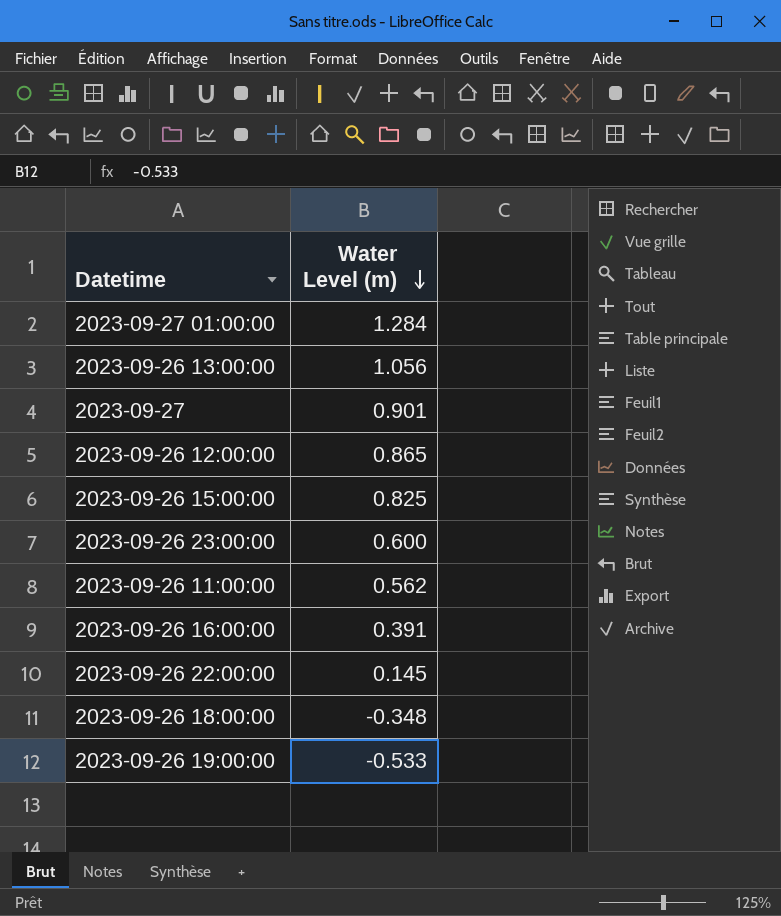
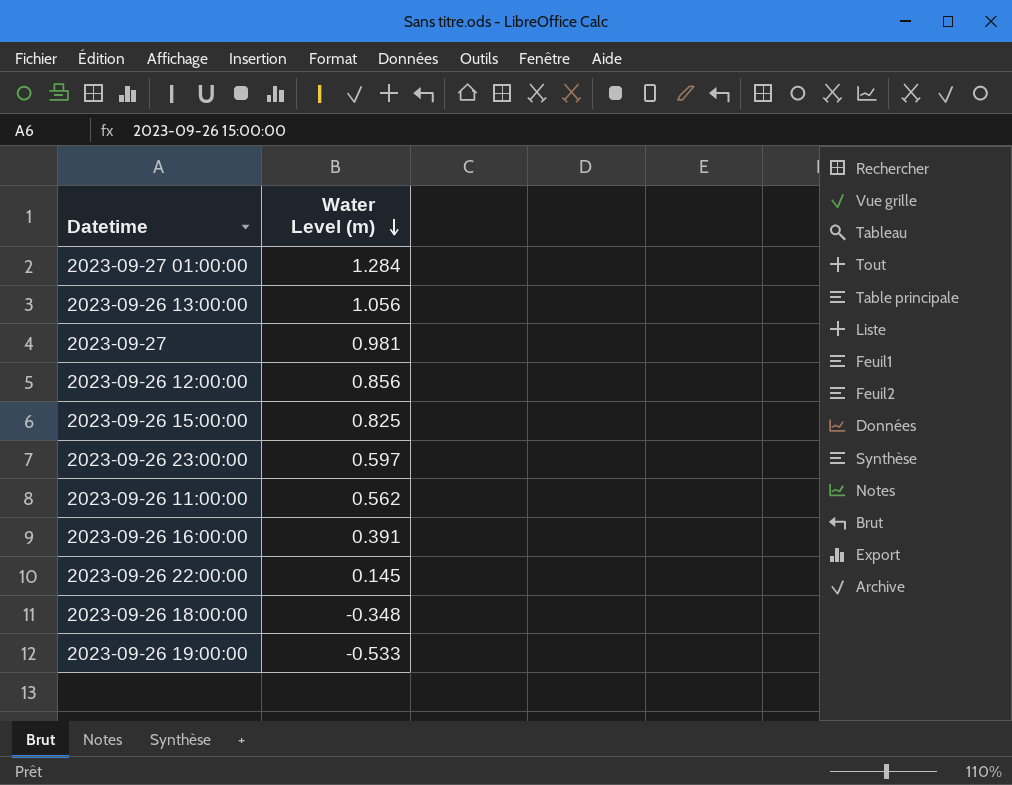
2023-09-27 | Water Level (m): 0.901 -> 0.981
2023-09-26 12:00:00 | Water Level (m): 0.865 -> 0.856
2023-09-26 23:00:00 | Water Level (m): 0.600 -> 0.597

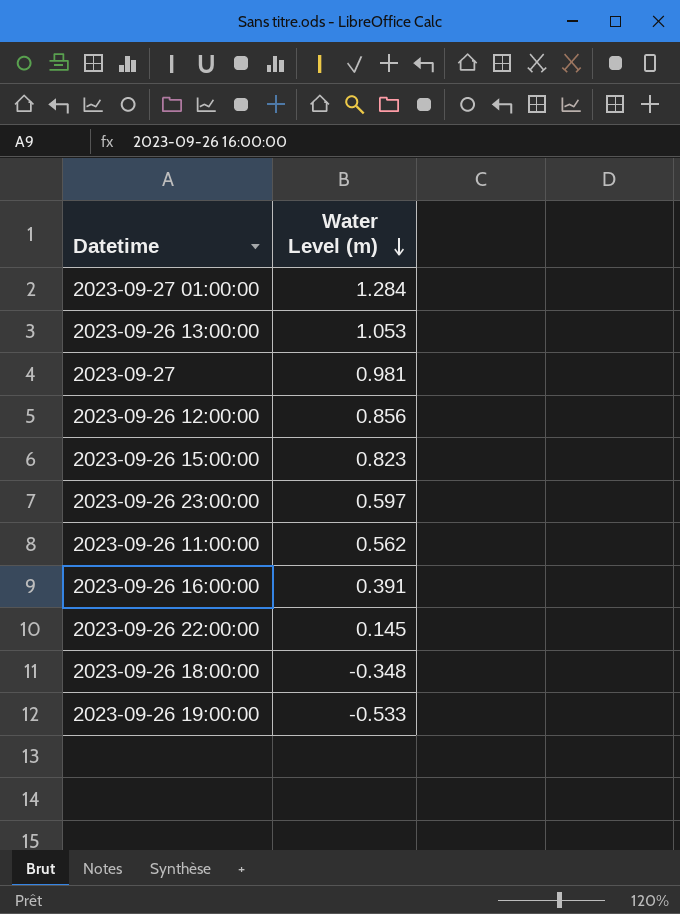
2023-09-26 13:00:00 | Water Level (m): 1.056 -> 1.053
2023-09-26 15:00:00 | Water Level (m): 0.825 -> 0.823

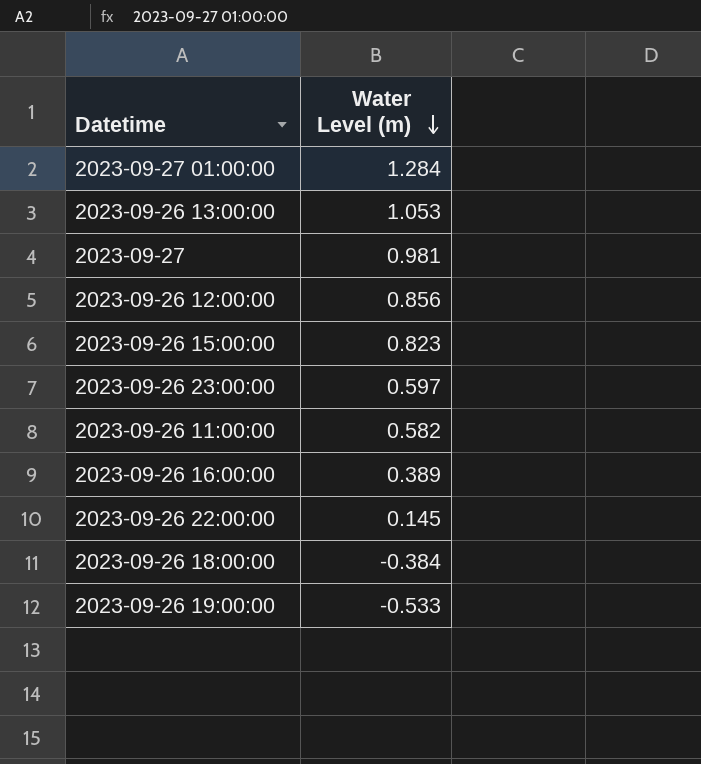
2023-09-26 11:00:00 | Water Level (m): 0.562 -> 0.582
2023-09-26 16:00:00 | Water Level (m): 0.391 -> 0.389
2023-09-26 18:00:00 | Water Level (m): -0.348 -> -0.384

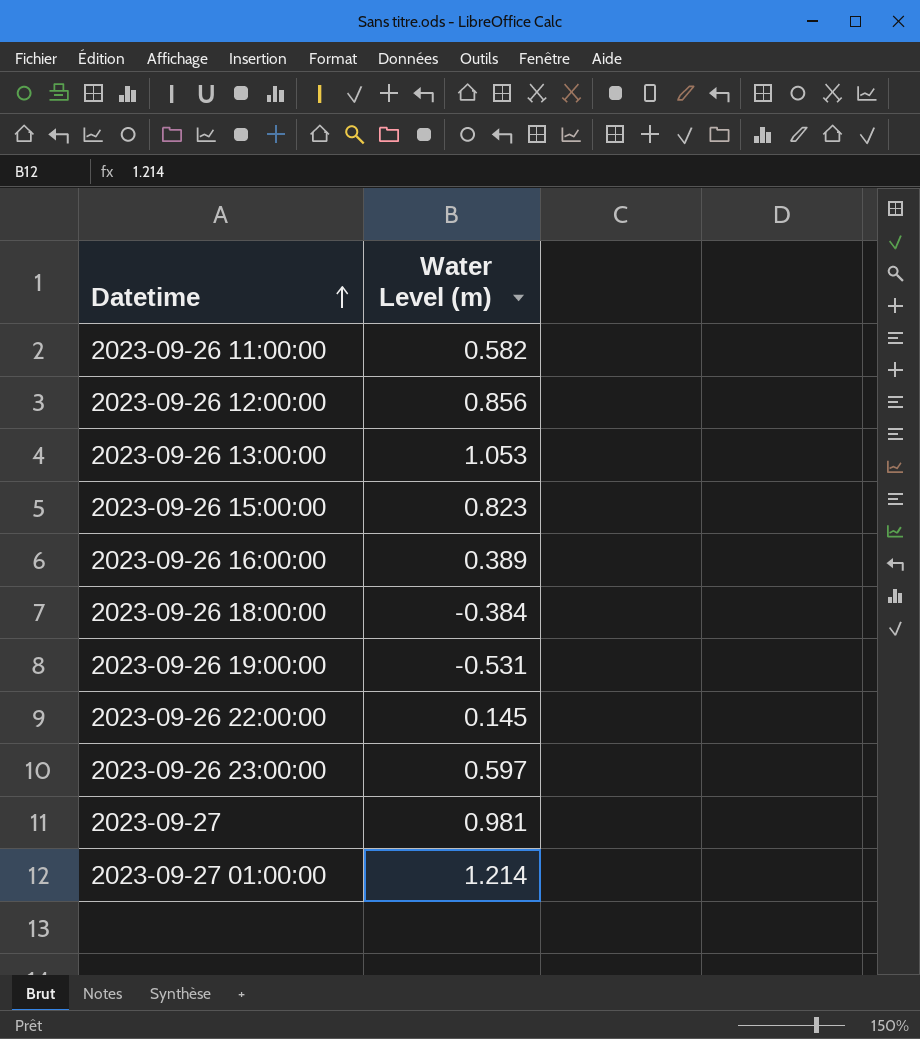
row order: Water Level (m) descending -> Datetime ascending
2023-09-26 19:00:00 | Water Level (m): -0.533 -> -0.531
2023-09-27 01:00:00 | Water Level (m): 1.284 -> 1.214

